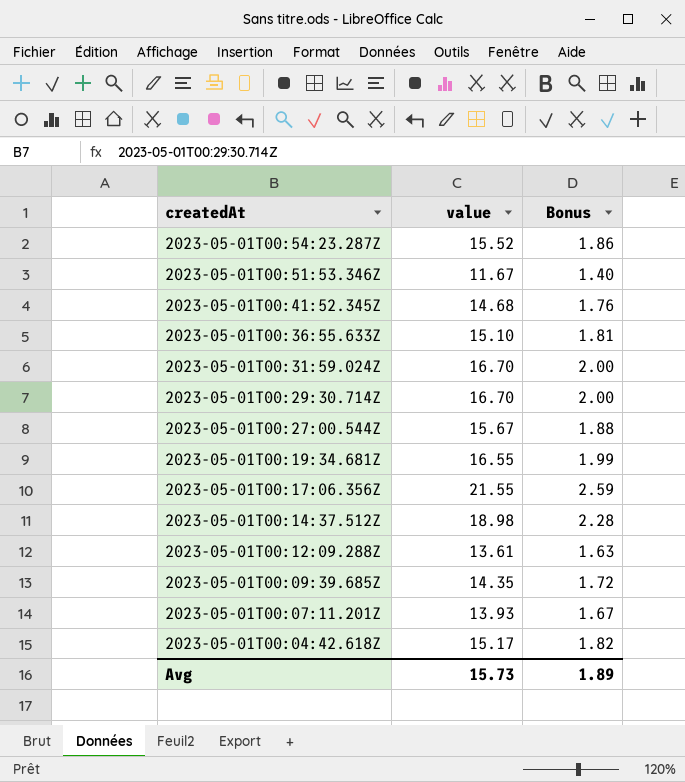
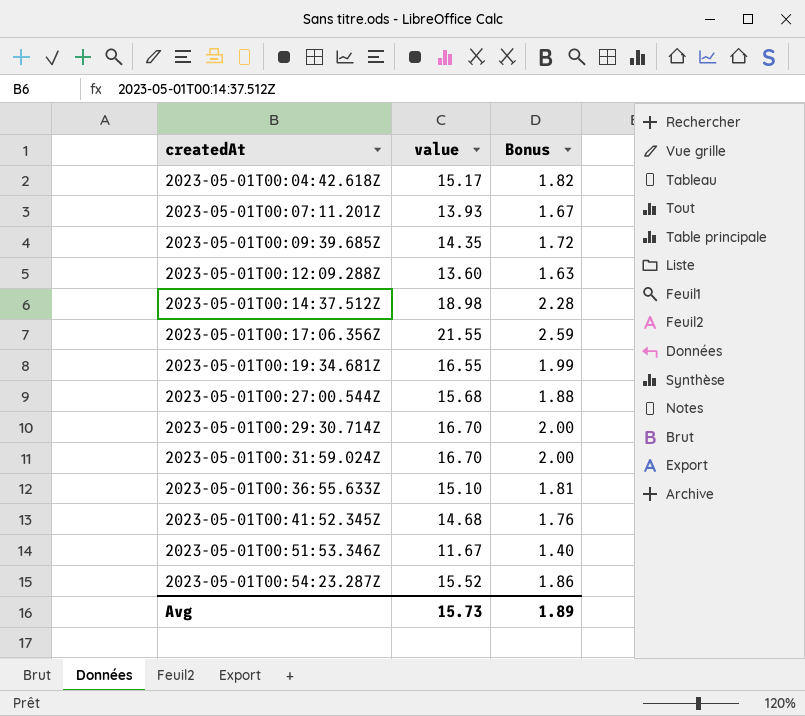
row order: createdAt descending -> createdAt ascending
2023-05-01T00:12:09.288Z | value: 13.61 -> 13.60
2023-05-01T00:27:00.544Z | value: 15.67 -> 15.68

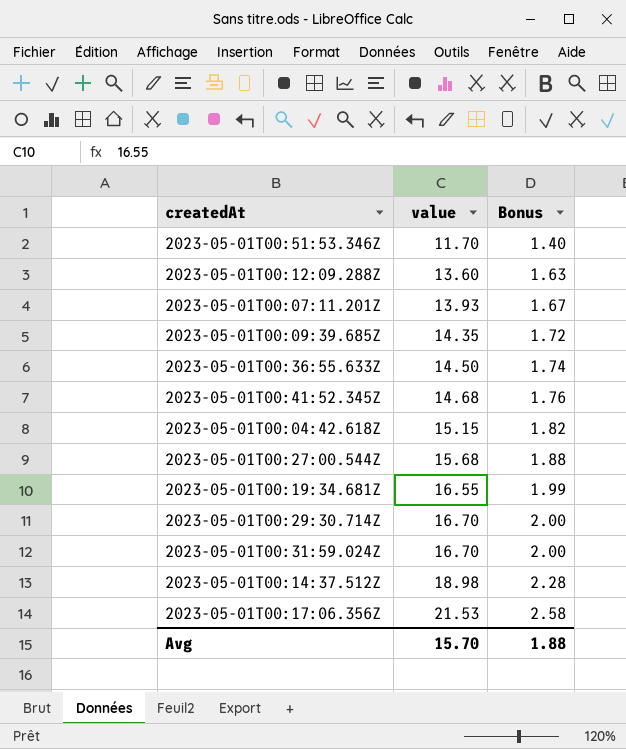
row order: createdAt ascending -> value ascending
row 2023-05-01T00:54:23.287Z: 15.52 | 1.86 -> none
2023-05-01T00:51:53.346Z | value: 11.67 -> 11.70
2023-05-01T00:36:55.633Z | value: 15.10 -> 14.50
2023-05-01T00:36:55.633Z | Bonus: 1.81 -> 1.74
2023-05-01T00:04:42.618Z | value: 15.17 -> 15.15
2023-05-01T00:17:06.356Z | value: 21.55 -> 21.53
2023-05-01T00:17:06.356Z | Bonus: 2.59 -> 2.58
Avg | value: 15.73 -> 15.70
Avg | Bonus: 1.89 -> 1.88

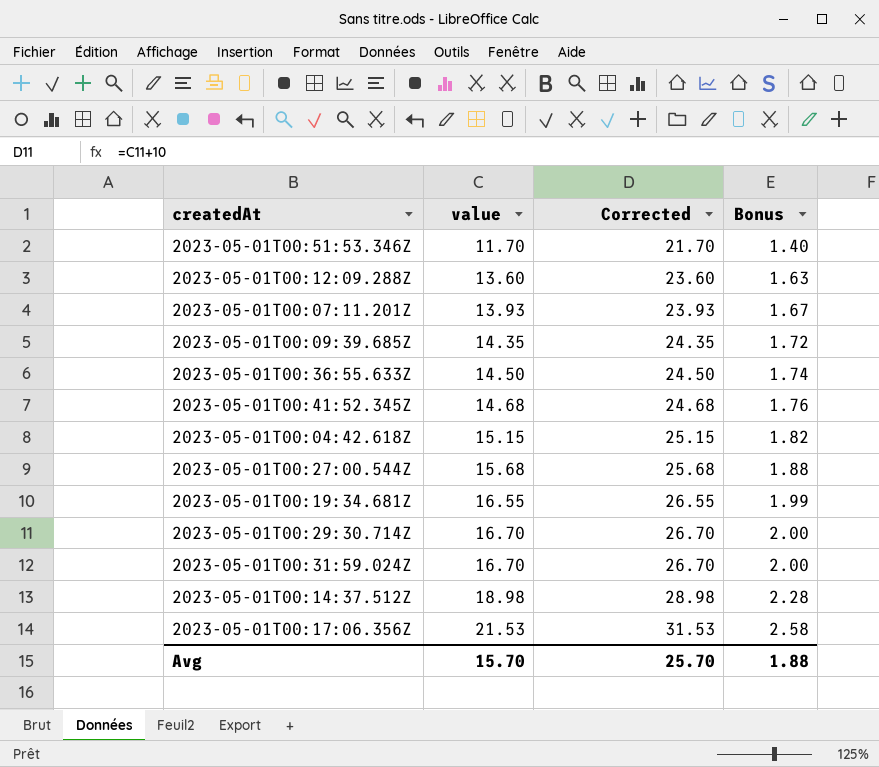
column Corrected | formula: none -> [value] + 10

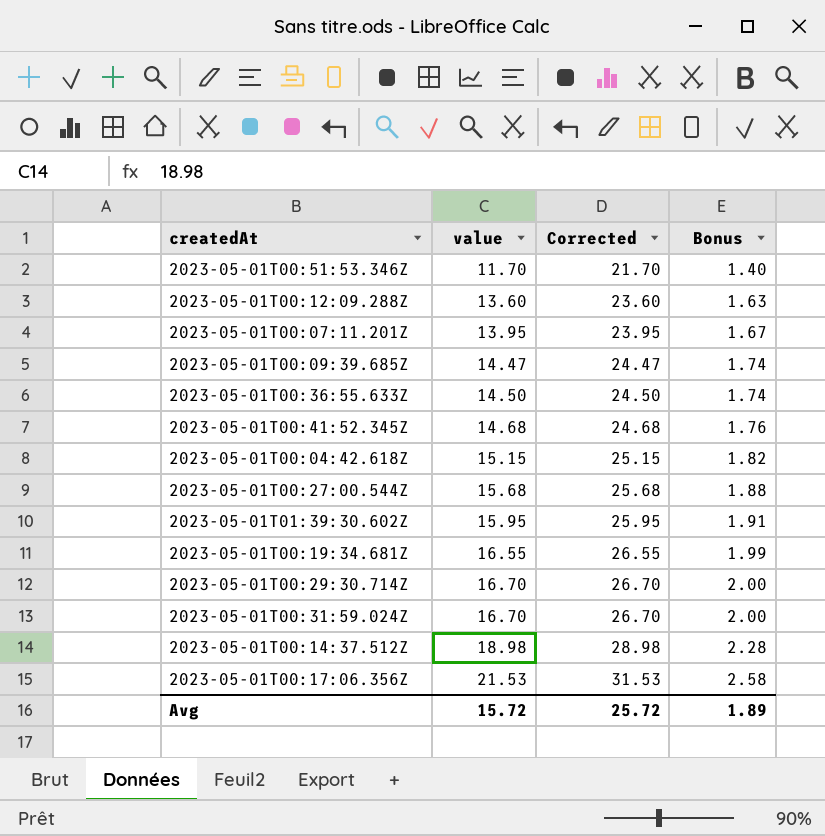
2023-05-01T00:07:11.201Z | value: 13.93 -> 13.95
2023-05-01T00:07:11.201Z | Corrected: 23.93 -> 23.95
2023-05-01T00:09:39.685Z | value: 14.35 -> 14.47
2023-05-01T00:09:39.685Z | Corrected: 24.35 -> 24.47
2023-05-01T00:09:39.685Z | Bonus: 1.72 -> 1.74
row 2023-05-01T01:39:30.602Z: none -> 15.95 | 25.95 | 1.91
Avg | value: 15.70 -> 15.72
Avg | Corrected: 25.70 -> 25.72
Avg | Bonus: 1.88 -> 1.89

